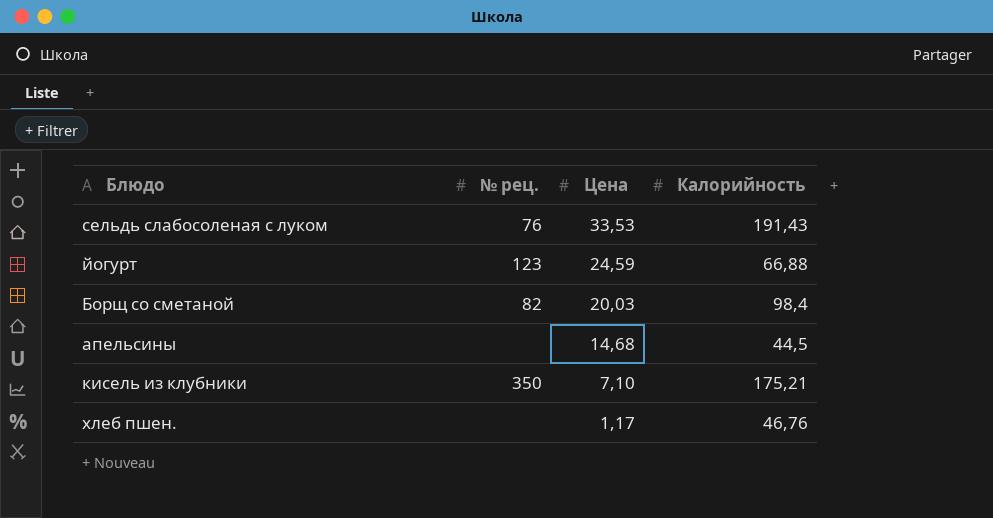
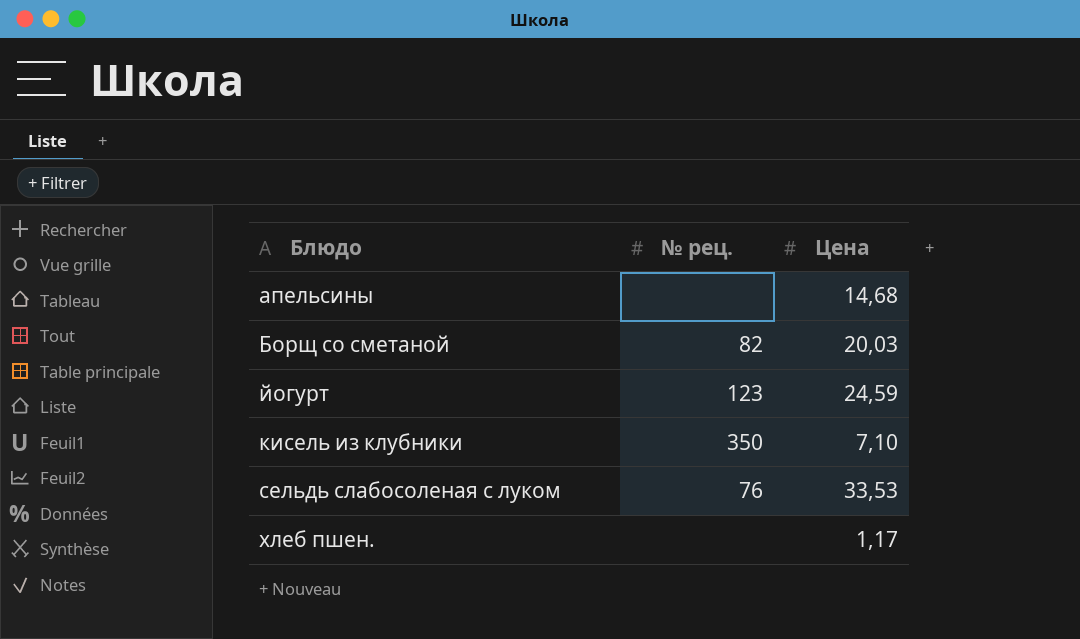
row order: Цена descending -> Блюдо ascending
column Калорийность | position: 4 -> none

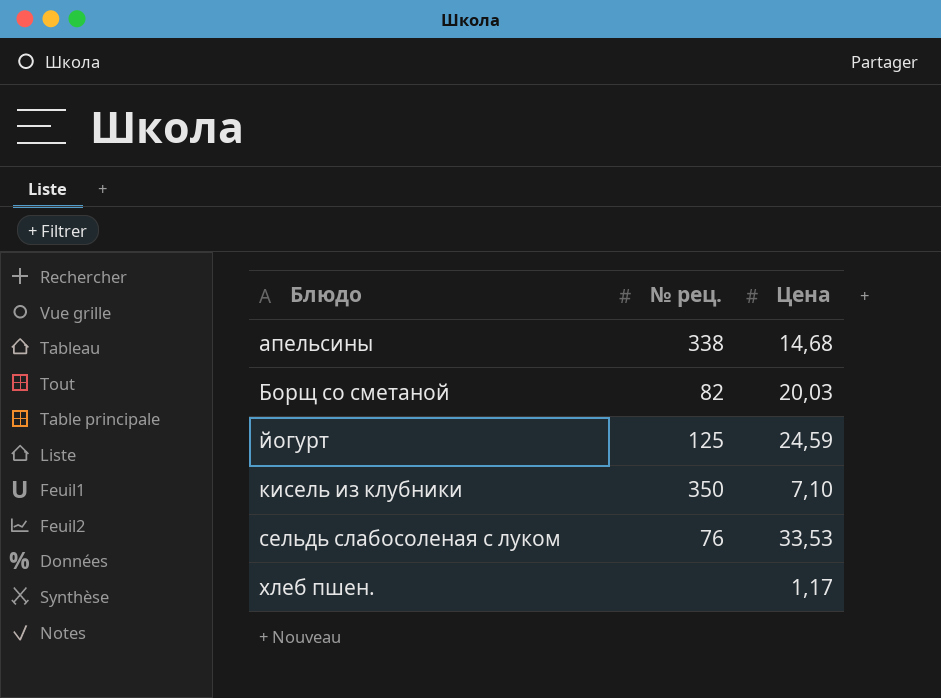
апельсины | № рец.: none -> 338
йогурт | № рец.: 123 -> 125

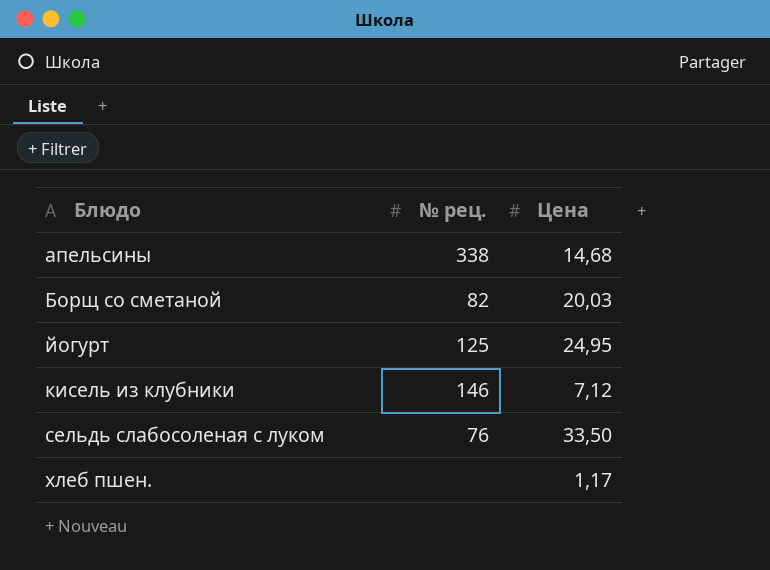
йогурт | Цена: 24,59 -> 24,95
кисель из клубники | № рец.: 350 -> 146
кисель из клубники | Цена: 7,10 -> 7,12
сельдь слабосоленая с луком | Цена: 33,53 -> 33,50

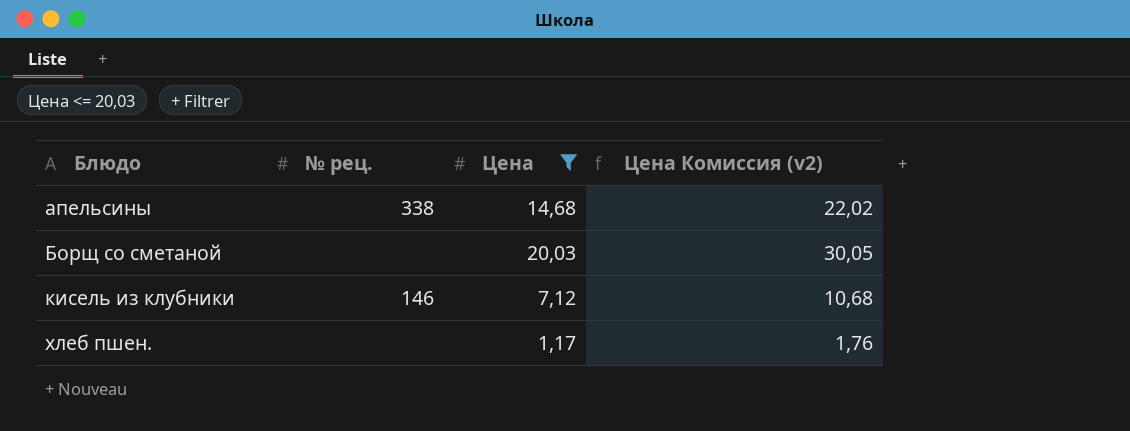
filter: none -> Цена <= 20,03
column Цена Комиссия (v2) | formula: none -> [Цена] * 1,5
Борщ со сметаной | № рец.: 82 -> none

